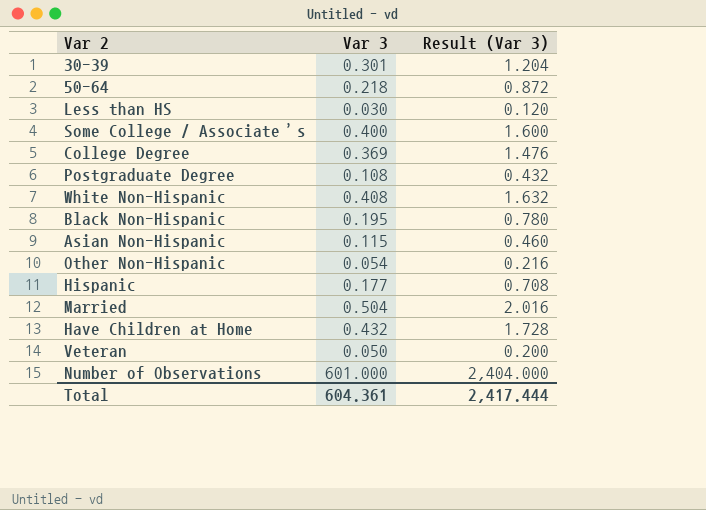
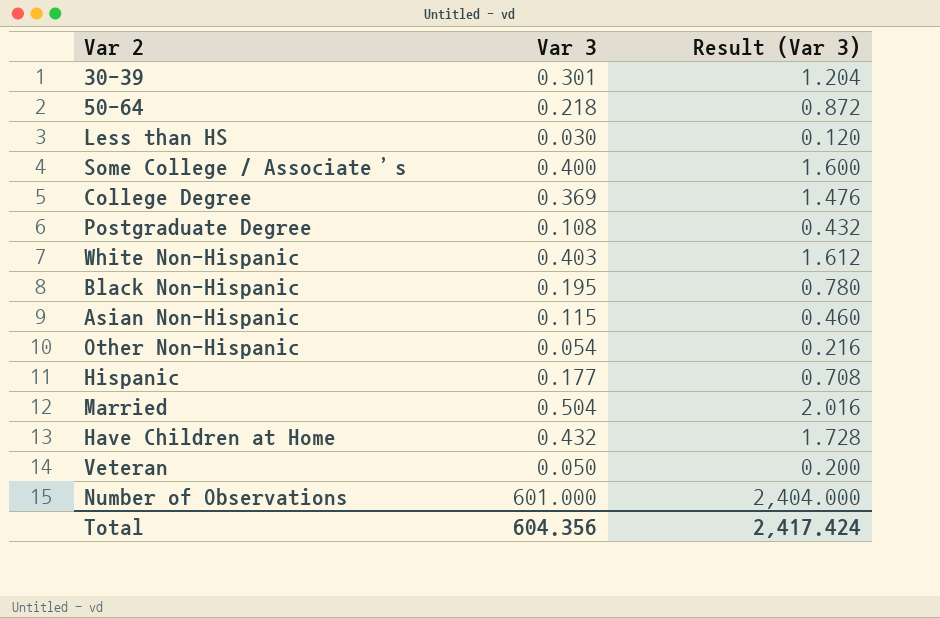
White Non-Hispanic | Var 3: 0.408 -> 0.403
White Non-Hispanic | Result (Var 3): 1.632 -> 1.612
Total | Var 3: 604.361 -> 604.356
Total | Result (Var 3): 2,417.444 -> 2,417.424

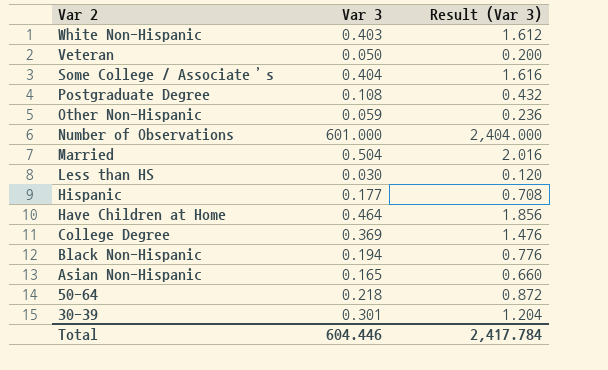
row order: none -> Var 2 descending
Some College / Associate’s | Var 3: 0.400 -> 0.404
Some College / Associate’s | Result (Var 3): 1.600 -> 1.616
Other Non-Hispanic | Var 3: 0.054 -> 0.059
Other Non-Hispanic | Result (Var 3): 0.216 -> 0.236
Have Children at Home | Var 3: 0.432 -> 0.464
Have Children at Home | Result (Var 3): 1.728 -> 1.856
Black Non-Hispanic | Var 3: 0.195 -> 0.194
Black Non-Hispanic | Result (Var 3): 0.780 -> 0.776
Asian Non-Hispanic | Var 3: 0.115 -> 0.165
Asian Non-Hispanic | Result (Var 3): 0.460 -> 0.660
Total | Var 3: 604.356 -> 604.446
Total | Result (Var 3): 2,417.424 -> 2,417.784

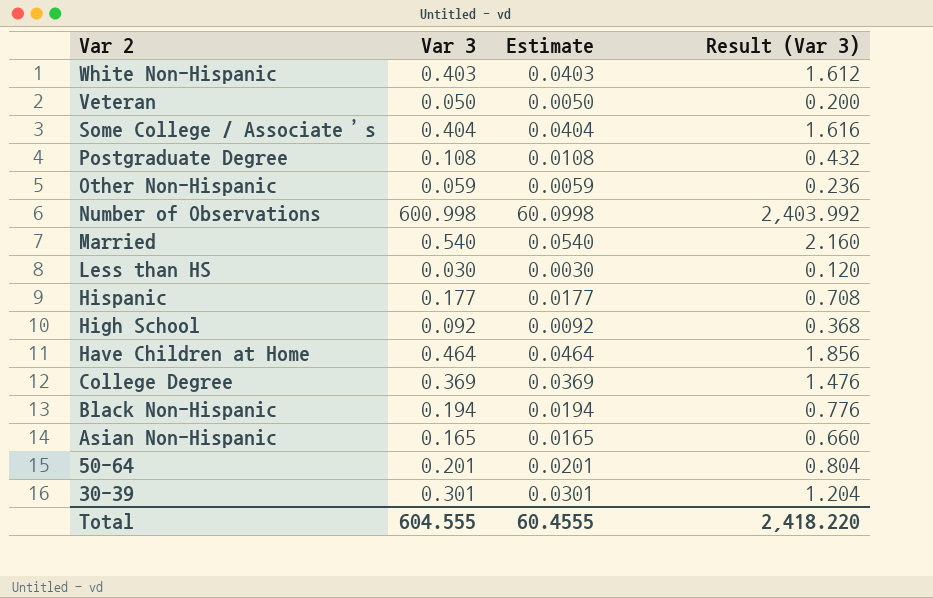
column Estimate | formula: none -> [Var 3] * 0.1
Number of Observations | Var 3: 601.000 -> 600.998
Number of Observations | Result (Var 3): 2,404.000 -> 2,403.992
Married | Var 3: 0.504 -> 0.540
Married | Result (Var 3): 2.016 -> 2.160
row High School: none -> 0.092 | 0.0092 | 0.368
50-64 | Var 3: 0.218 -> 0.201
50-64 | Result (Var 3): 0.872 -> 0.804
Total | Var 3: 604.446 -> 604.555
Total | Result (Var 3): 2,417.784 -> 2,418.220

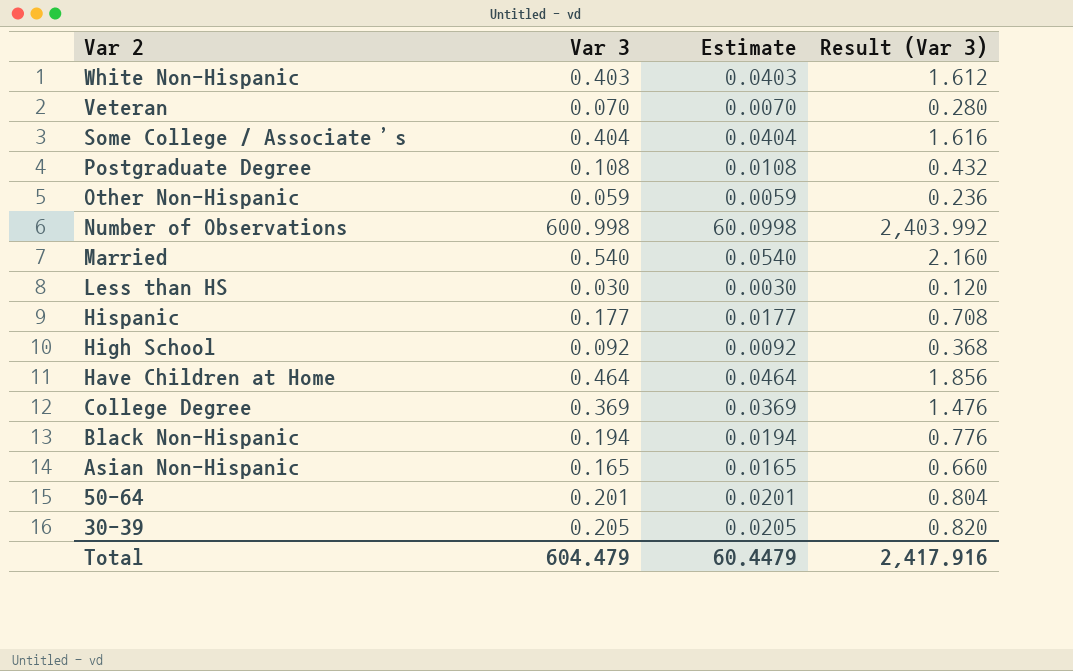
Veteran | Var 3: 0.050 -> 0.070
Veteran | Estimate: 0.0050 -> 0.0070
Veteran | Result (Var 3): 0.200 -> 0.280
30-39 | Var 3: 0.301 -> 0.205
30-39 | Estimate: 0.0301 -> 0.0205
30-39 | Result (Var 3): 1.204 -> 0.820
Total | Var 3: 604.555 -> 604.479
Total | Estimate: 60.4555 -> 60.4479
Total | Result (Var 3): 2,418.220 -> 2,417.916

